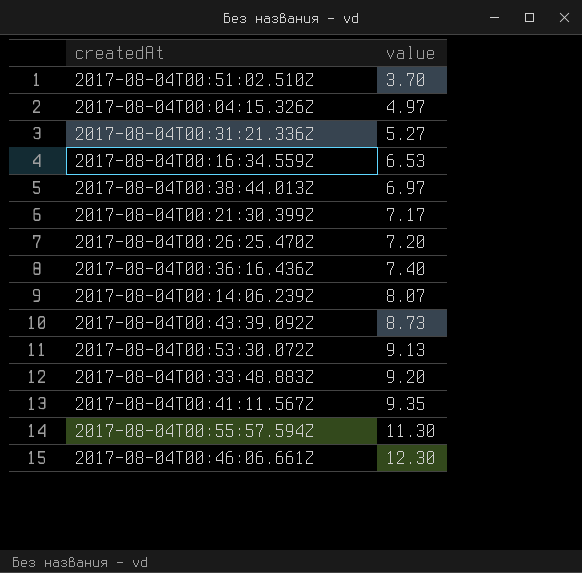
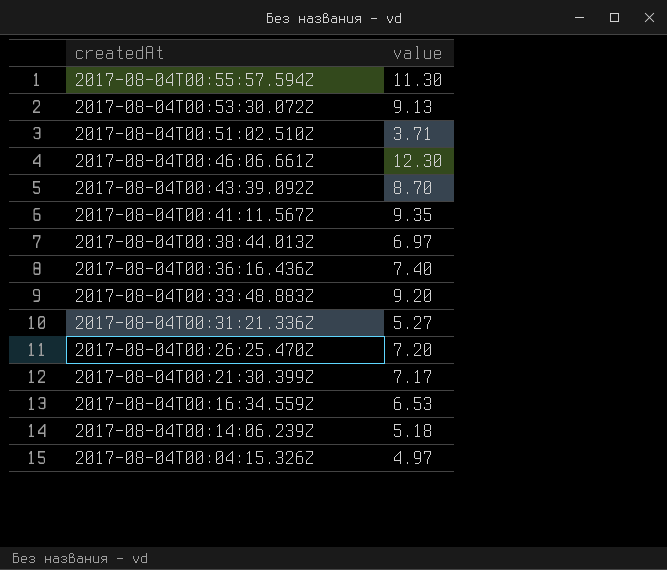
row order: value ascending -> createdAt descending
2017-08-04T00:51:02.510Z | value: 3.70 -> 3.71
2017-08-04T00:43:39.092Z | value: 8.73 -> 8.70
2017-08-04T00:14:06.239Z | value: 8.07 -> 5.18

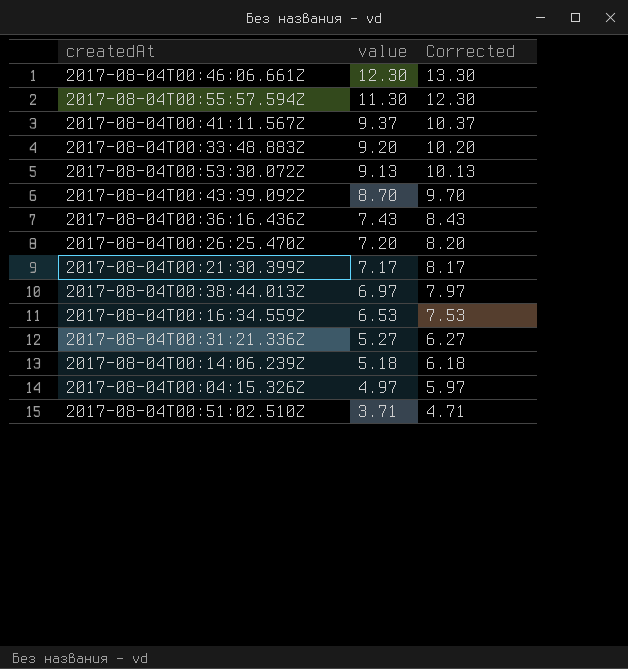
row order: createdAt descending -> value descending
column Corrected | formula: none -> [value] + 1
2017-08-04T00:41:11.567Z | value: 9.35 -> 9.37
2017-08-04T00:36:16.436Z | value: 7.40 -> 7.43

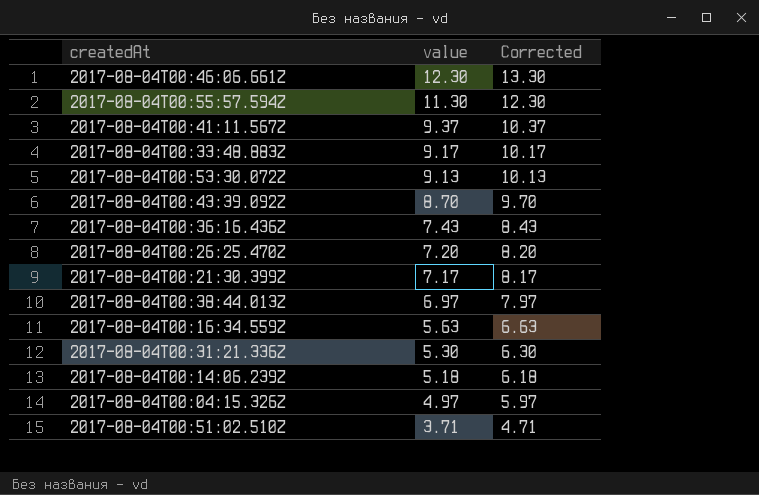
2017-08-04T00:33:48.883Z | value: 9.20 -> 9.17
2017-08-04T00:33:48.883Z | Corrected: 10.20 -> 10.17
2017-08-04T00:16:34.559Z | value: 6.53 -> 5.63
2017-08-04T00:16:34.559Z | Corrected: 7.53 -> 6.63
2017-08-04T00:31:21.336Z | value: 5.27 -> 5.30
2017-08-04T00:31:21.336Z | Corrected: 6.27 -> 6.30

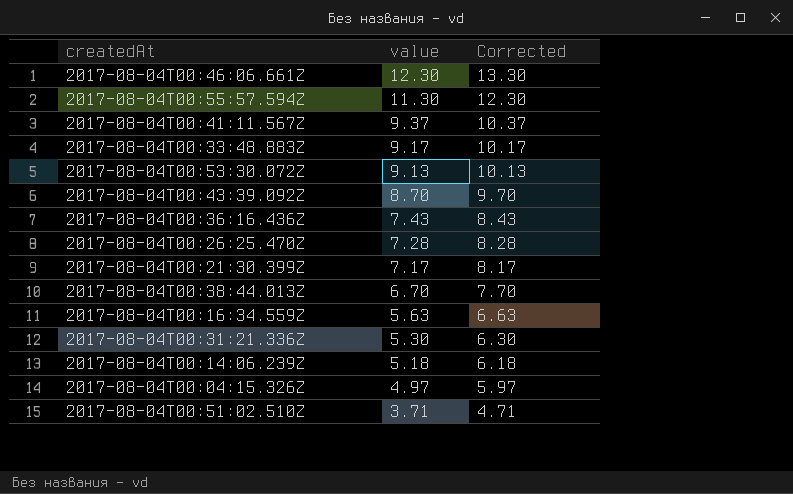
2017-08-04T00:26:25.470Z | value: 7.20 -> 7.28
2017-08-04T00:26:25.470Z | Corrected: 8.20 -> 8.28
2017-08-04T00:38:44.013Z | value: 6.97 -> 6.70
2017-08-04T00:38:44.013Z | Corrected: 7.97 -> 7.70

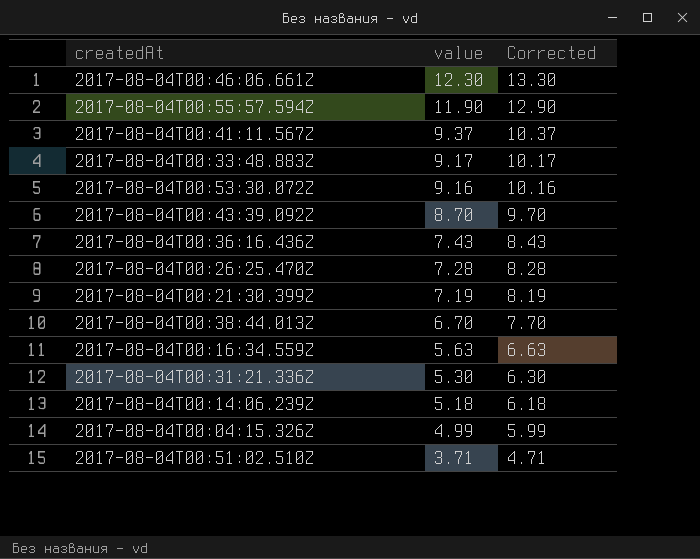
2017-08-04T00:55:57.594Z | value: 11.30 -> 11.90
2017-08-04T00:55:57.594Z | Corrected: 12.30 -> 12.90
2017-08-04T00:53:30.072Z | value: 9.13 -> 9.16
2017-08-04T00:53:30.072Z | Corrected: 10.13 -> 10.16
2017-08-04T00:21:30.399Z | value: 7.17 -> 7.19
2017-08-04T00:21:30.399Z | Corrected: 8.17 -> 8.19
2017-08-04T00:04:15.326Z | value: 4.97 -> 4.99
2017-08-04T00:04:15.326Z | Corrected: 5.97 -> 5.99

